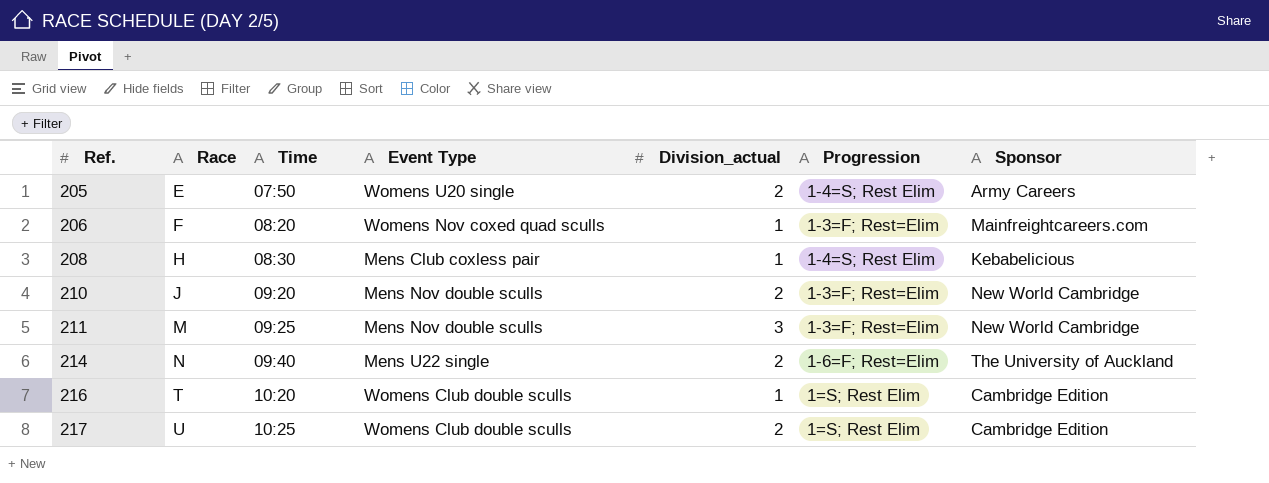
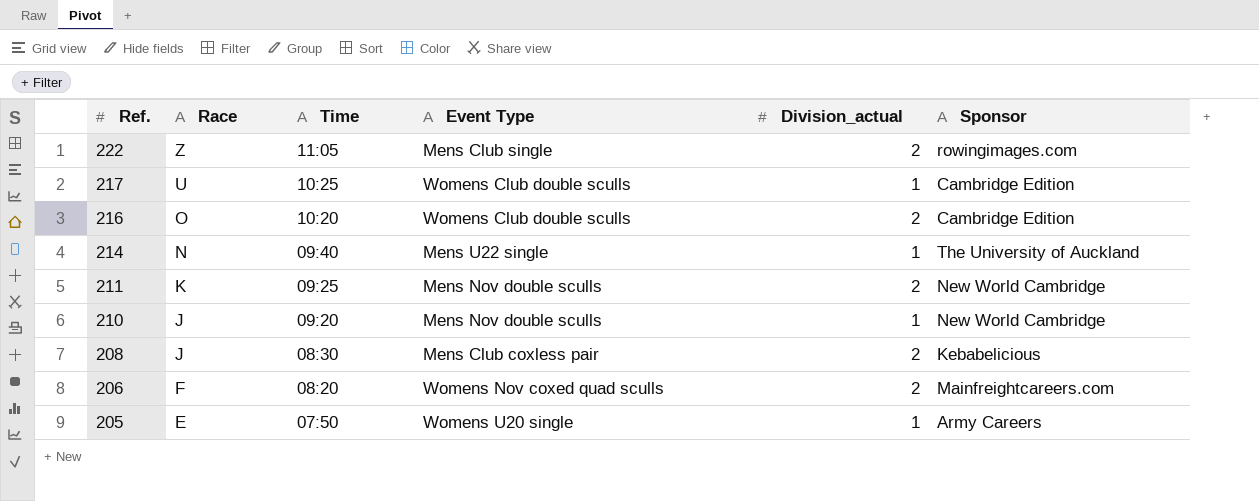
row order: Ref. ascending -> Ref. descending
column Progression | position: 6 -> none
row 222: none -> Z | 11:05 | Mens Club single | 2 | rowingimages.com
217 | Division_actual: 2 -> 1
216 | Race: T -> O
216 | Division_actual: 1 -> 2
214 | Division_actual: 2 -> 1
211 | Race: M -> K
211 | Division_actual: 3 -> 2
210 | Division_actual: 2 -> 1
208 | Race: H -> J
208 | Division_actual: 1 -> 2
206 | Division_actual: 1 -> 2
205 | Division_actual: 2 -> 1

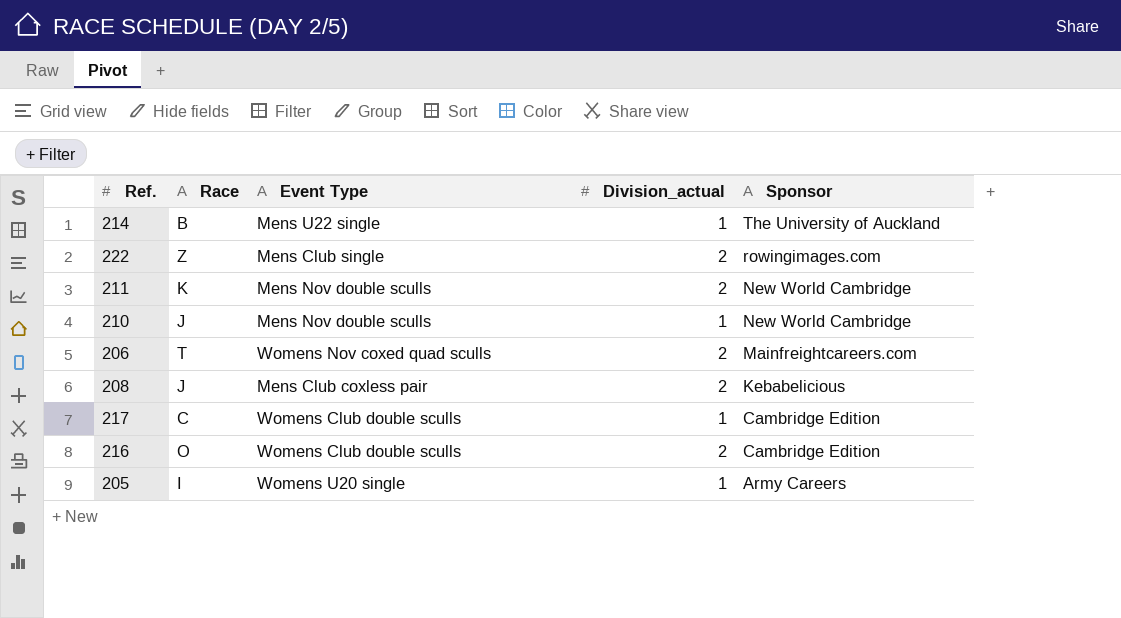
row order: Ref. descending -> Sponsor descending
column Time | position: 3 -> none
214 | Race: N -> B
206 | Race: F -> T
217 | Race: U -> C
205 | Race: E -> I

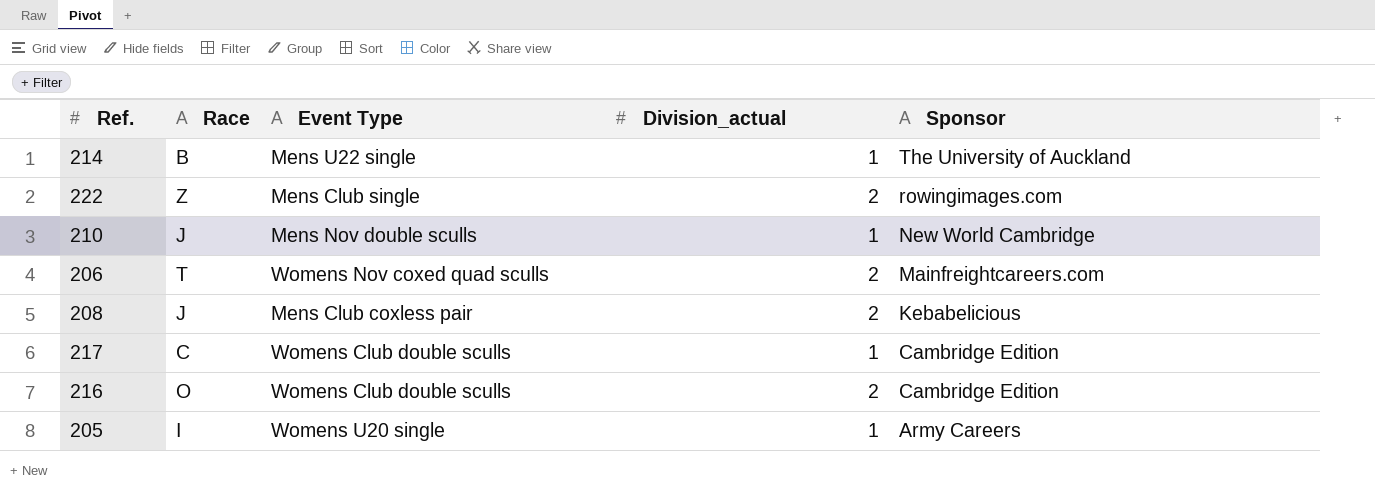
row 211: K | Mens Nov double sculls | 2 | New World Cambridge -> none

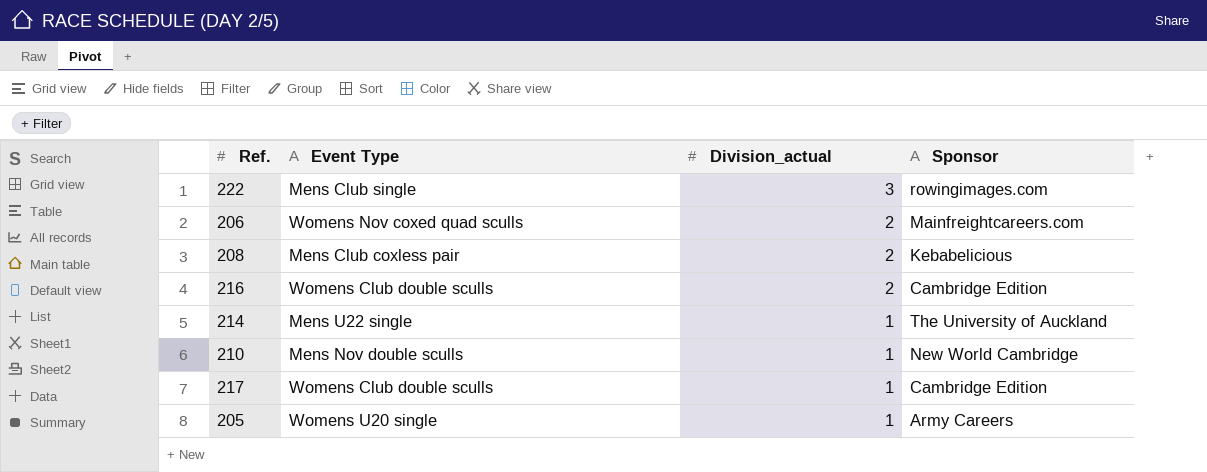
row order: Sponsor descending -> Division_actual descending
column Race | position: 2 -> none
222 | Division_actual: 2 -> 3

